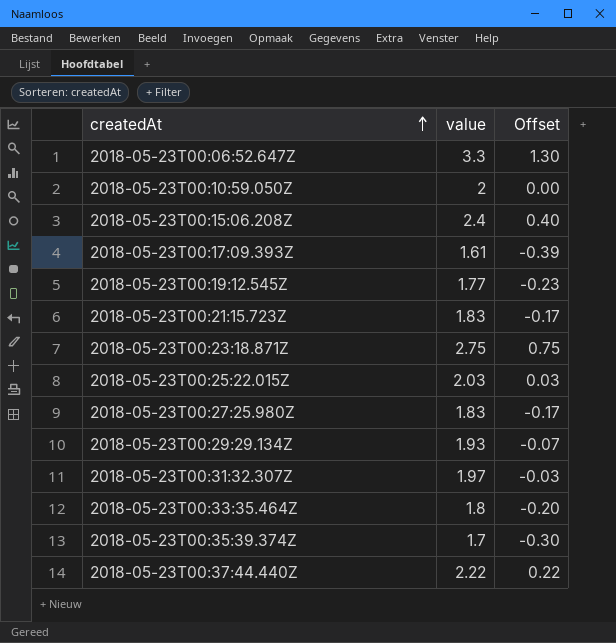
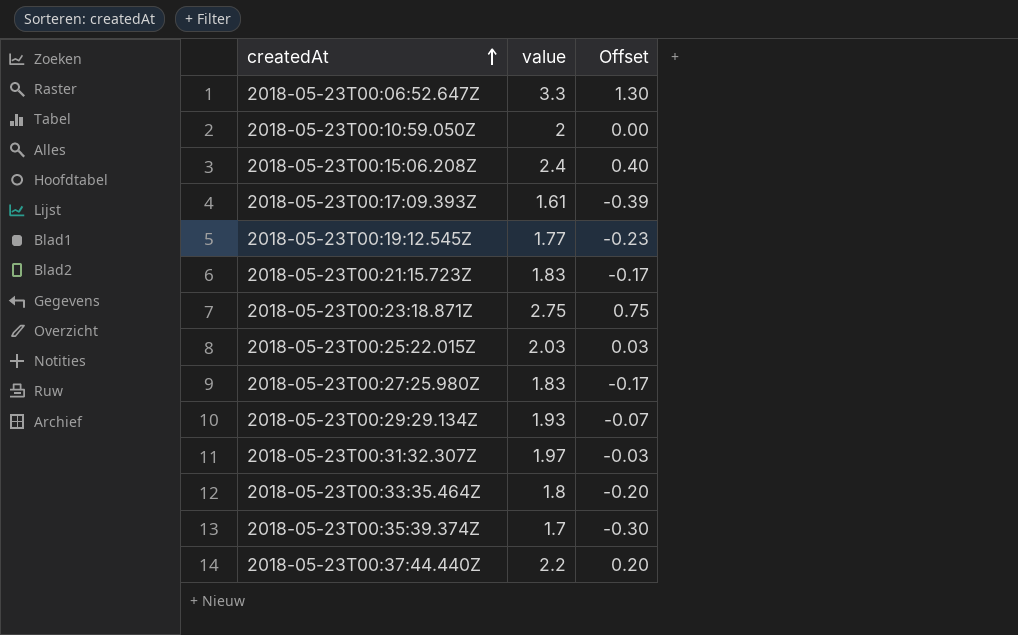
2018-05-23T00:37:44.440Z | value: 2.22 -> 2.2
2018-05-23T00:37:44.440Z | Offset: 0.22 -> 0.20

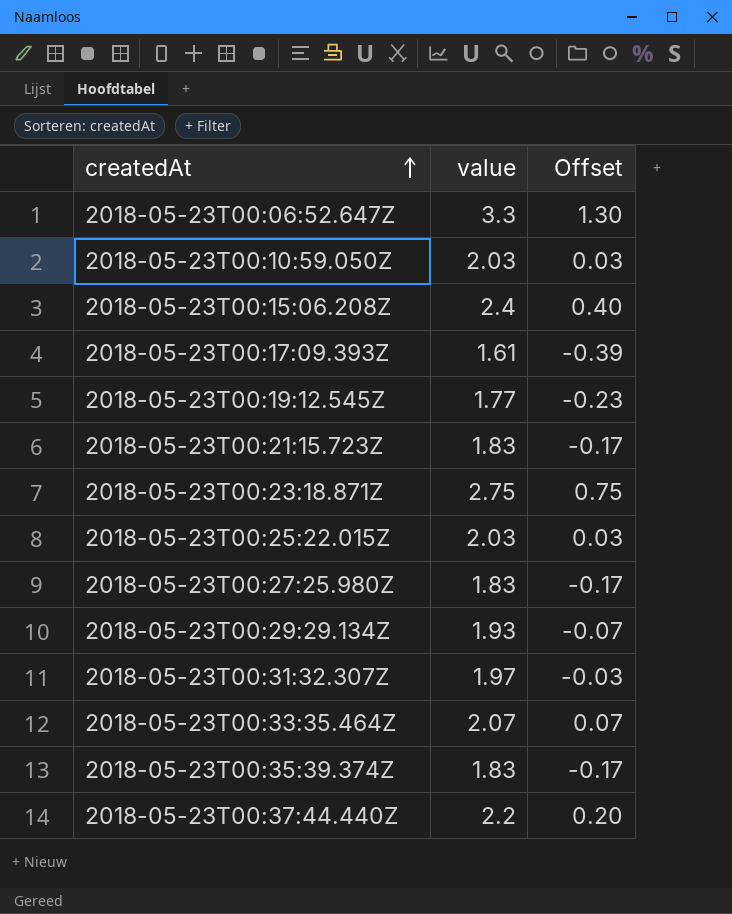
2018-05-23T00:10:59.050Z | value: 2 -> 2.03
2018-05-23T00:10:59.050Z | Offset: 0.00 -> 0.03
2018-05-23T00:33:35.464Z | value: 1.8 -> 2.07
2018-05-23T00:33:35.464Z | Offset: -0.20 -> 0.07
2018-05-23T00:35:39.374Z | value: 1.7 -> 1.83
2018-05-23T00:35:39.374Z | Offset: -0.30 -> -0.17

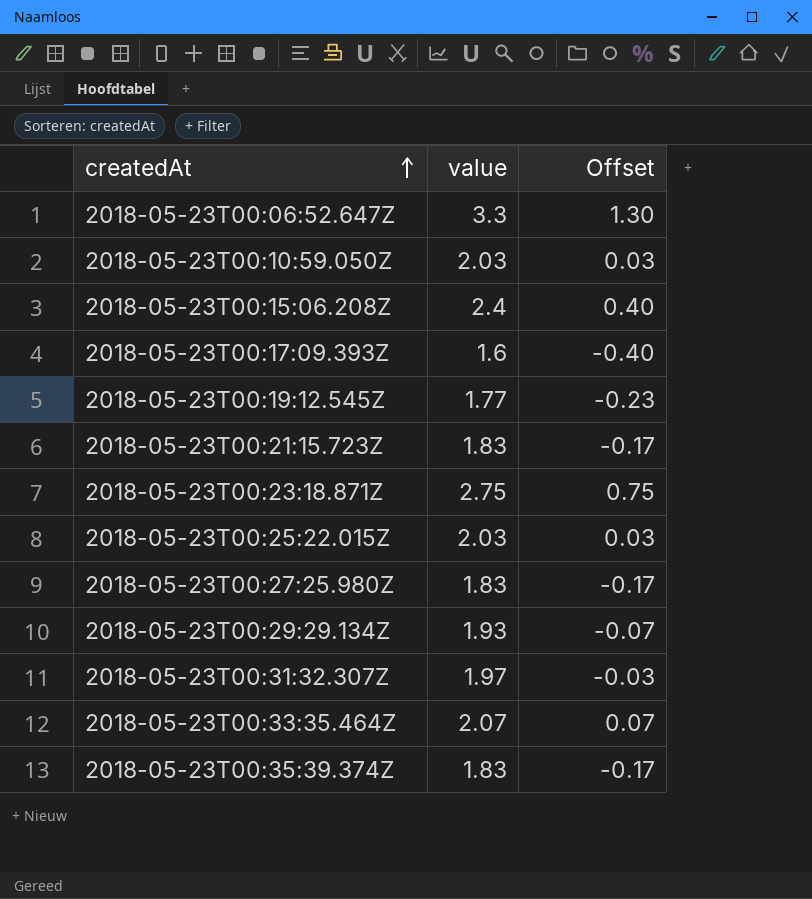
row 2018-05-23T00:37:44.440Z: 2.2 | 0.20 -> none
2018-05-23T00:17:09.393Z | value: 1.61 -> 1.6
2018-05-23T00:17:09.393Z | Offset: -0.39 -> -0.40

